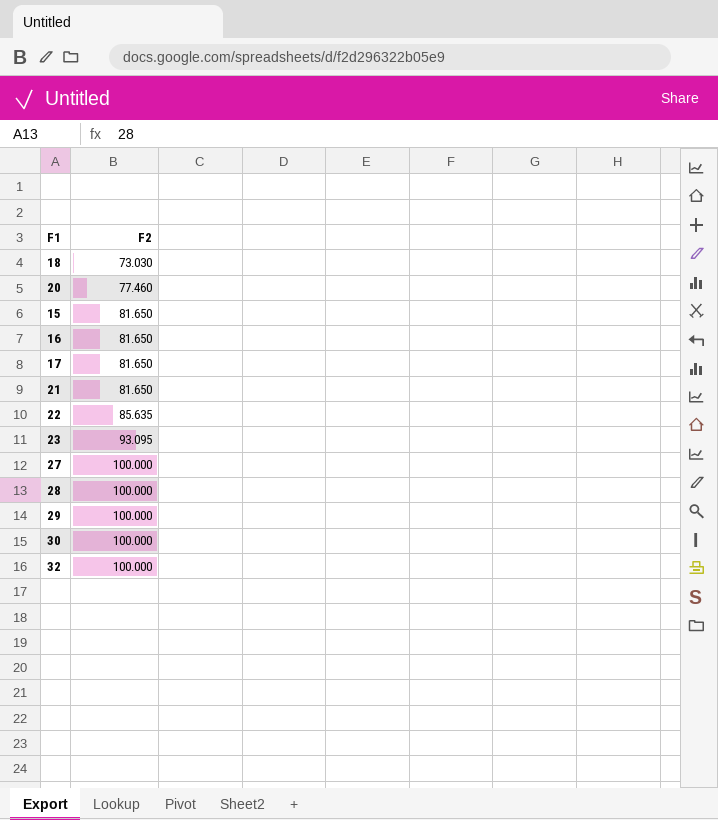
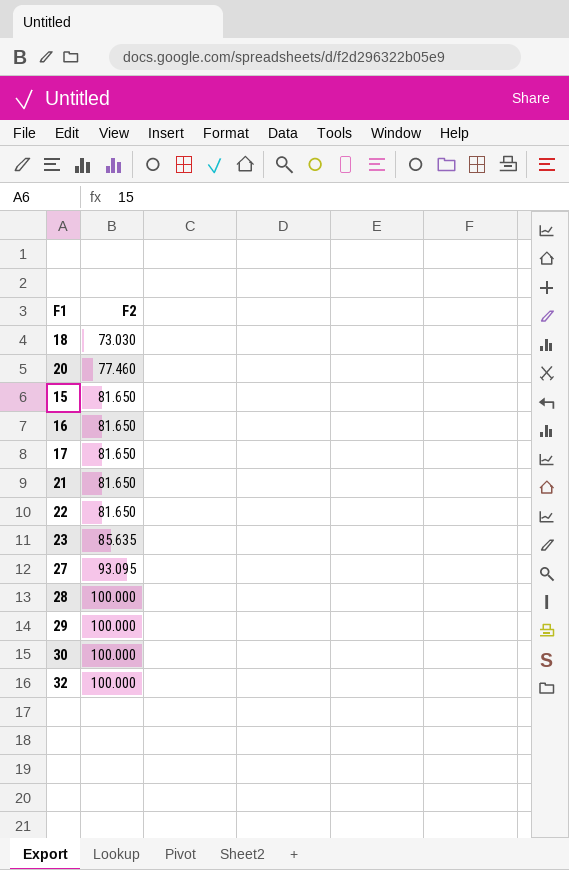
22 | F2: 85.635 -> 81.650
23 | F2: 93.095 -> 85.635
27 | F2: 100.000 -> 93.095

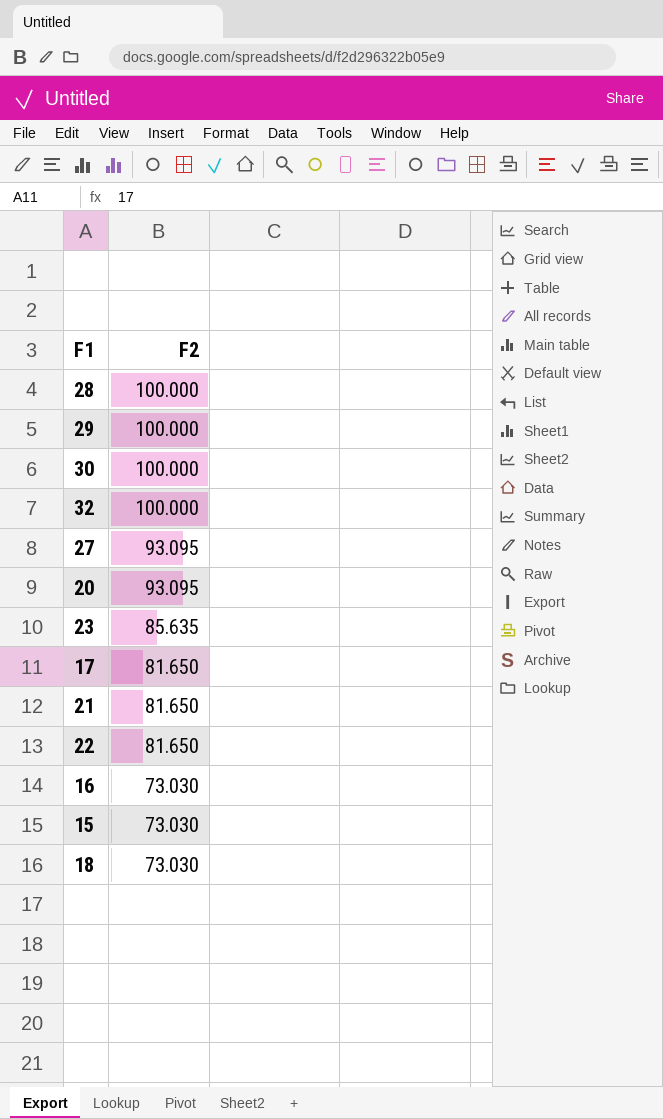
row order: F2 ascending -> F2 descending
20 | F2: 77.460 -> 93.095
16 | F2: 81.650 -> 73.030
15 | F2: 81.650 -> 73.030

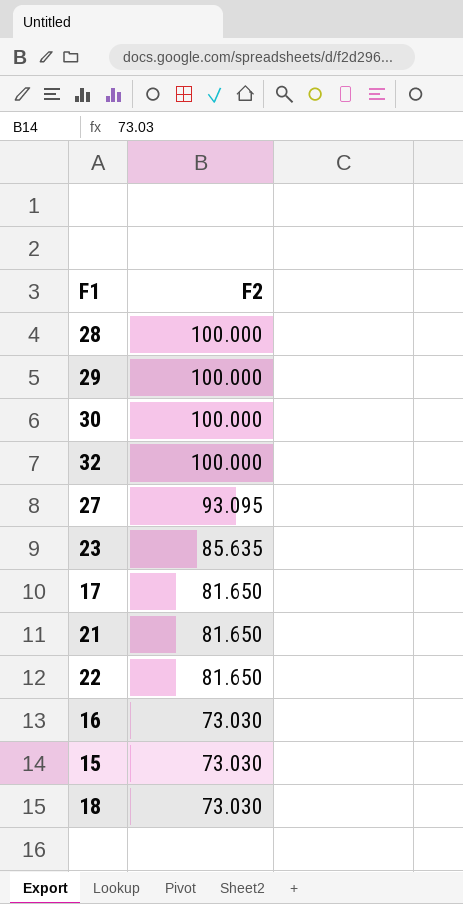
row 20: 93.095 -> none

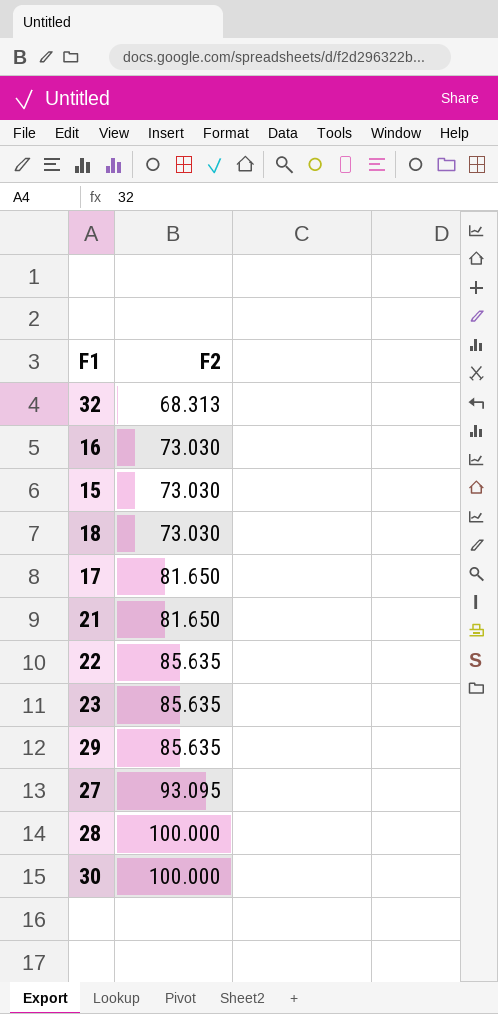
row order: F2 descending -> F2 ascending
32 | F2: 100.000 -> 68.313
22 | F2: 81.650 -> 85.635
29 | F2: 100.000 -> 85.635

